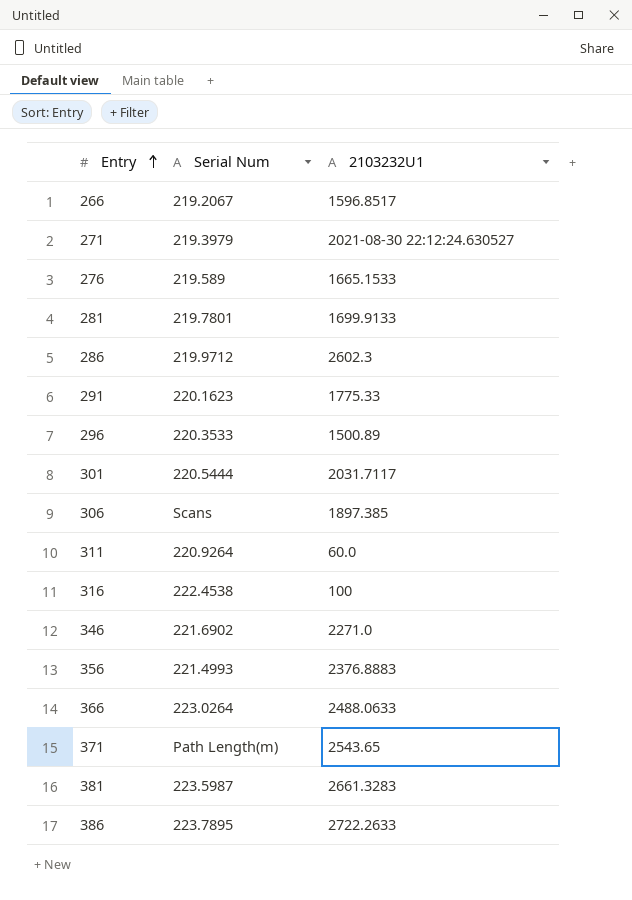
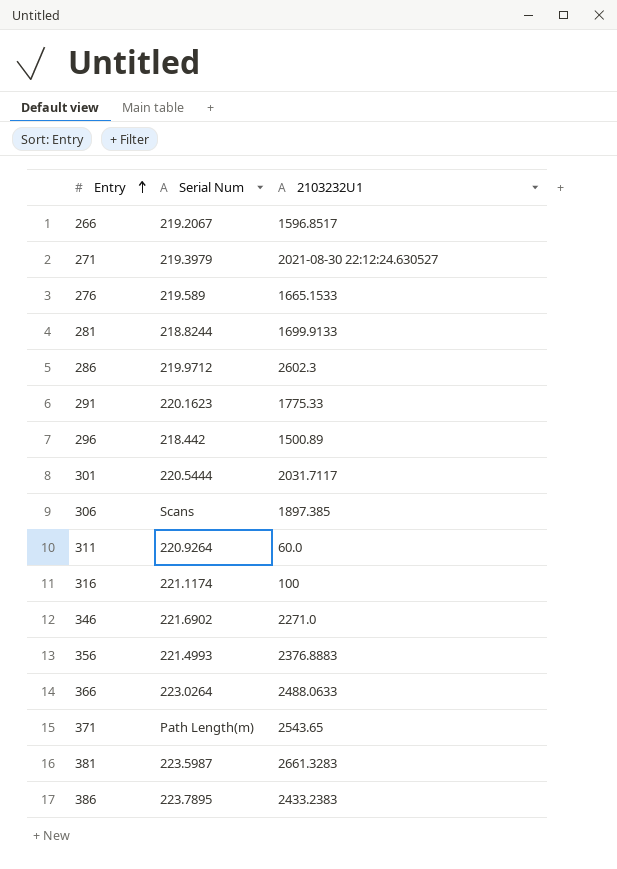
281 | Serial Num: 219.7801 -> 218.8244
296 | Serial Num: 220.3533 -> 218.442
316 | Serial Num: 222.4538 -> 221.1174
386 | 2103232U1: 2722.2633 -> 2433.2383

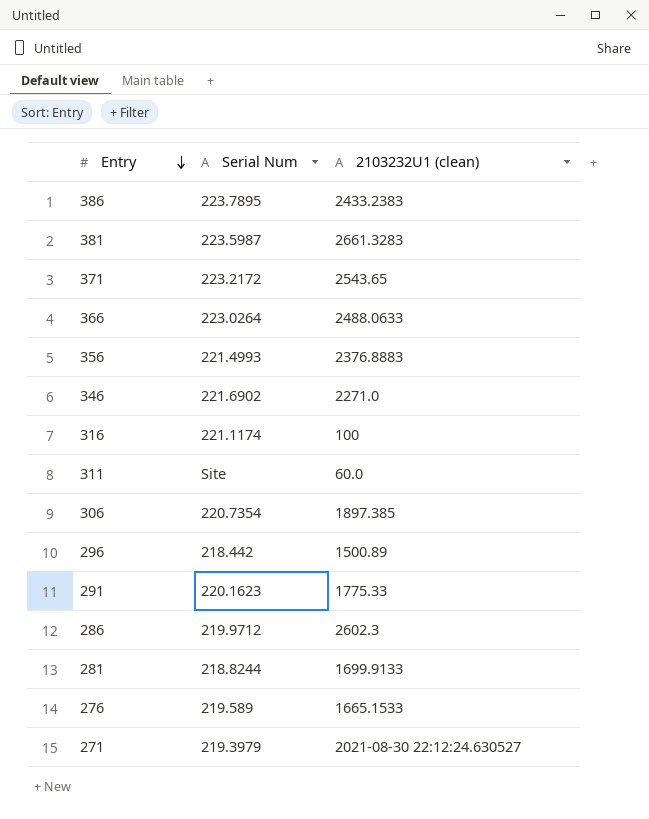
row order: Entry ascending -> Entry descending
column name: 2103232U1 -> 2103232U1 (clean)
row 266: 219.2067 | 1596.8517 -> none
row 301: 220.5444 | 2031.7117 -> none
371 | Serial Num: Path Length(m) -> 223.2172
311 | Serial Num: 220.9264 -> Site
306 | Serial Num: Scans -> 220.7354

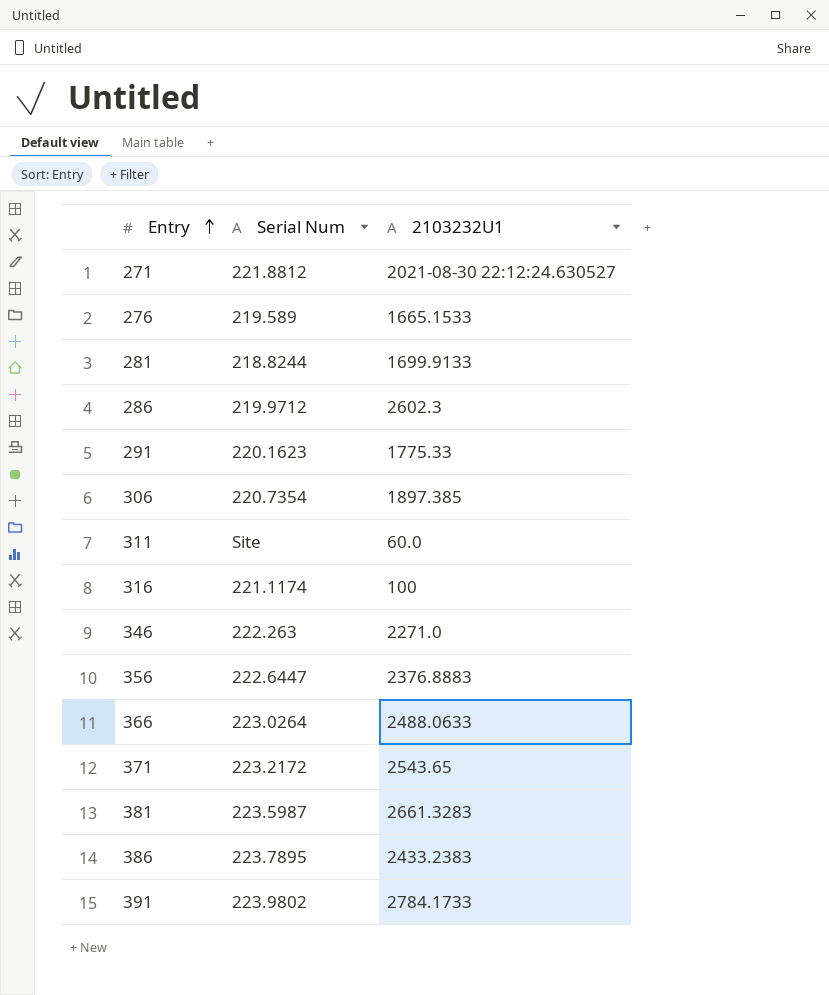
row order: Entry descending -> Entry ascending
column name: 2103232U1 (clean) -> 2103232U1
row 296: 218.442 | 1500.89 -> none
271 | Serial Num: 219.3979 -> 221.8812
346 | Serial Num: 221.6902 -> 222.263
356 | Serial Num: 221.4993 -> 222.6447
row 391: none -> 223.9802 | 2784.1733

